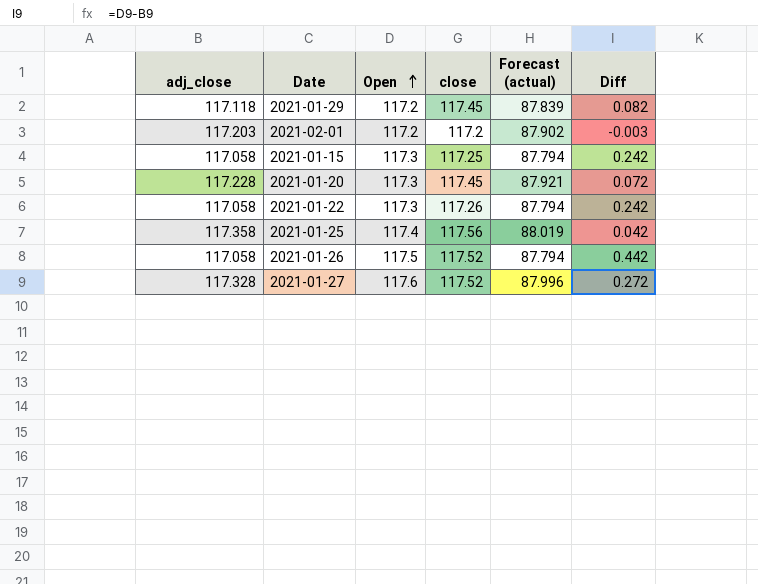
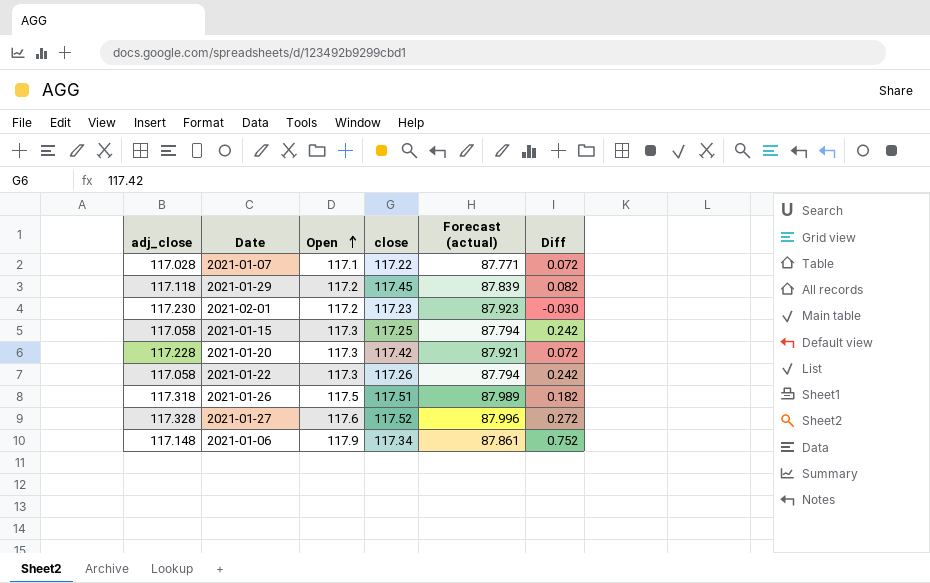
row 2021-01-25: 117.358 | 117.4 | 117.56 | 88.019 | 0.042 -> none
row 2021-01-07: none -> 117.028 | 117.1 | 117.22 | 87.771 | 0.072
2021-02-01 | adj_close: 117.203 -> 117.230
2021-02-01 | close: 117.2 -> 117.23
2021-02-01 | Forecast (actual): 87.902 -> 87.923
2021-02-01 | Diff: -0.003 -> -0.030
2021-01-20 | close: 117.45 -> 117.42
2021-01-26 | adj_close: 117.058 -> 117.318
2021-01-26 | close: 117.52 -> 117.51
2021-01-26 | Forecast (actual): 87.794 -> 87.989
2021-01-26 | Diff: 0.442 -> 0.182
row 2021-01-06: none -> 117.148 | 117.9 | 117.34 | 87.861 | 0.752

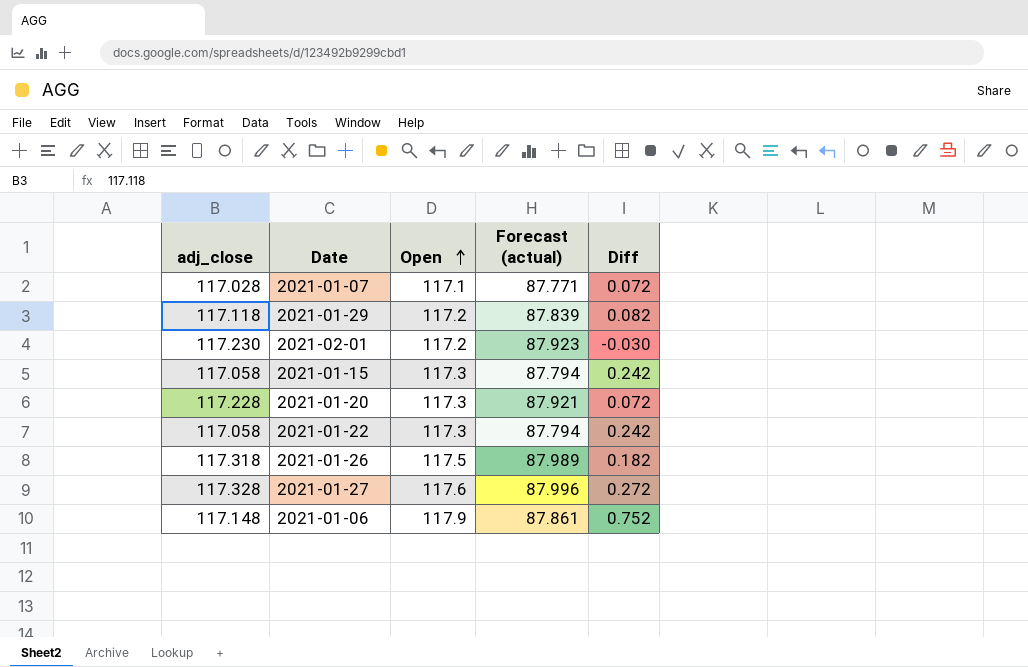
column close | position: 4 -> none

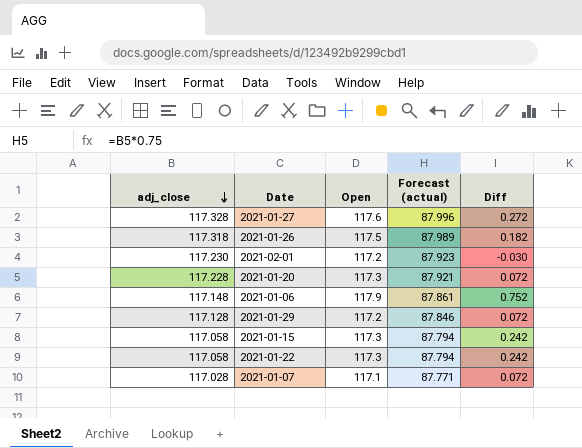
row order: Open ascending -> adj_close descending
2021-01-29 | adj_close: 117.118 -> 117.128
2021-01-29 | Forecast (actual): 87.839 -> 87.846
2021-01-29 | Diff: 0.082 -> 0.072

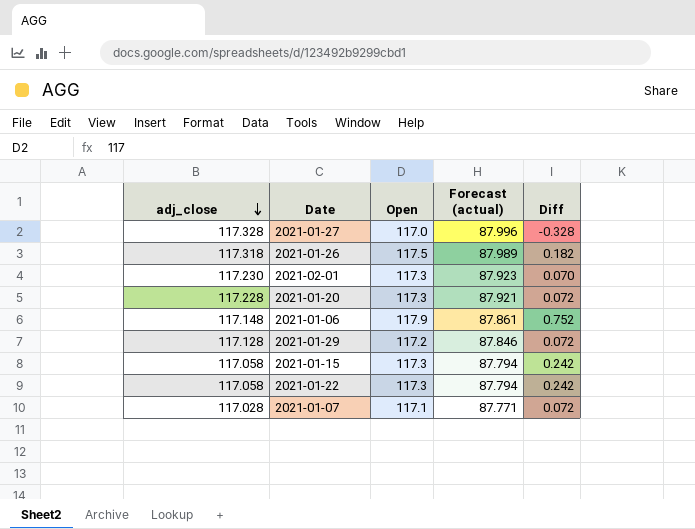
2021-01-27 | Open: 117.6 -> 117.0
2021-01-27 | Diff: 0.272 -> -0.328
2021-02-01 | Open: 117.2 -> 117.3
2021-02-01 | Diff: -0.030 -> 0.070

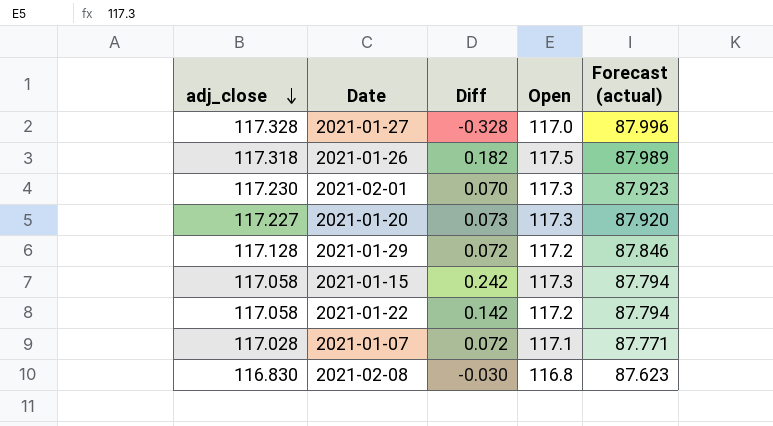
column Diff | position: 5 -> 3
row 2021-01-06: 117.148 | 117.9 | 87.861 | 0.752 -> none
2021-01-20 | adj_close: 117.228 -> 117.227
2021-01-20 | Diff: 0.072 -> 0.073
2021-01-20 | Forecast (actual): 87.921 -> 87.920
2021-01-22 | Diff: 0.242 -> 0.142
2021-01-22 | Open: 117.3 -> 117.2
row 2021-02-08: none -> 116.830 | -0.030 | 116.8 | 87.623

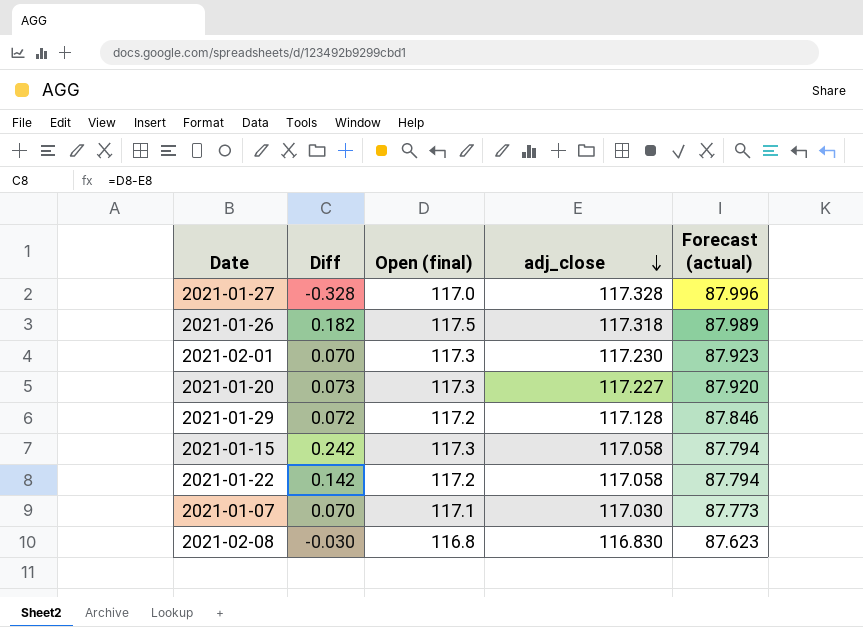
column name: Open -> Open (final)
column adj_close | position: 1 -> 4
2021-01-07 | Diff: 0.072 -> 0.070
2021-01-07 | adj_close: 117.028 -> 117.030
2021-01-07 | Forecast (actual): 87.771 -> 87.773

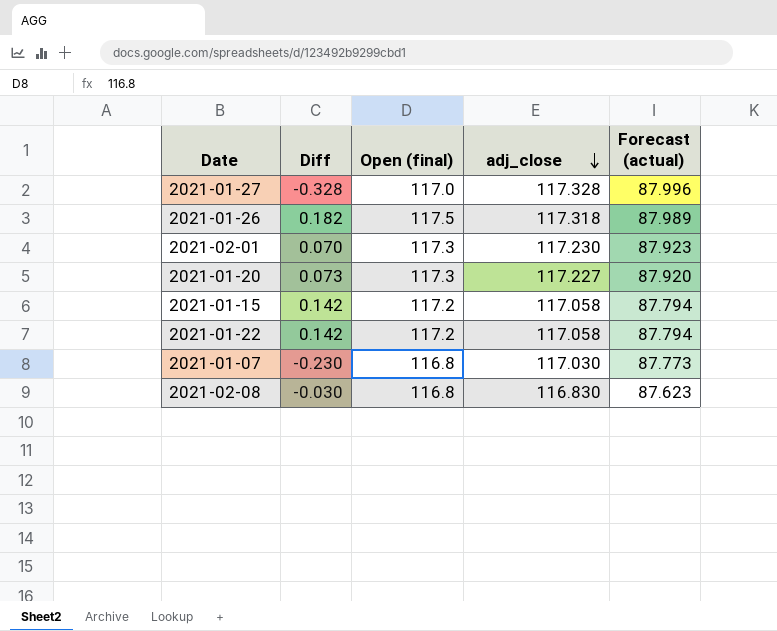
row 2021-01-29: 0.072 | 117.2 | 117.128 | 87.846 -> none
2021-01-15 | Diff: 0.242 -> 0.142
2021-01-15 | Open (final): 117.3 -> 117.2
2021-01-07 | Diff: 0.070 -> -0.230
2021-01-07 | Open (final): 117.1 -> 116.8

